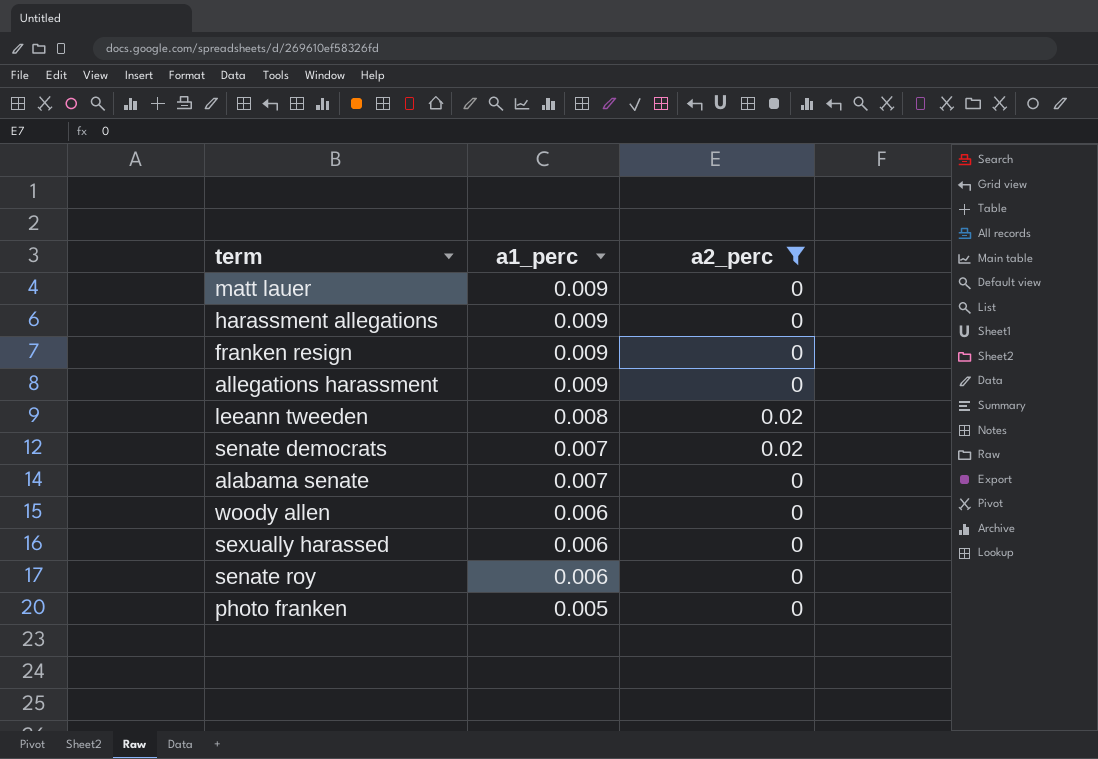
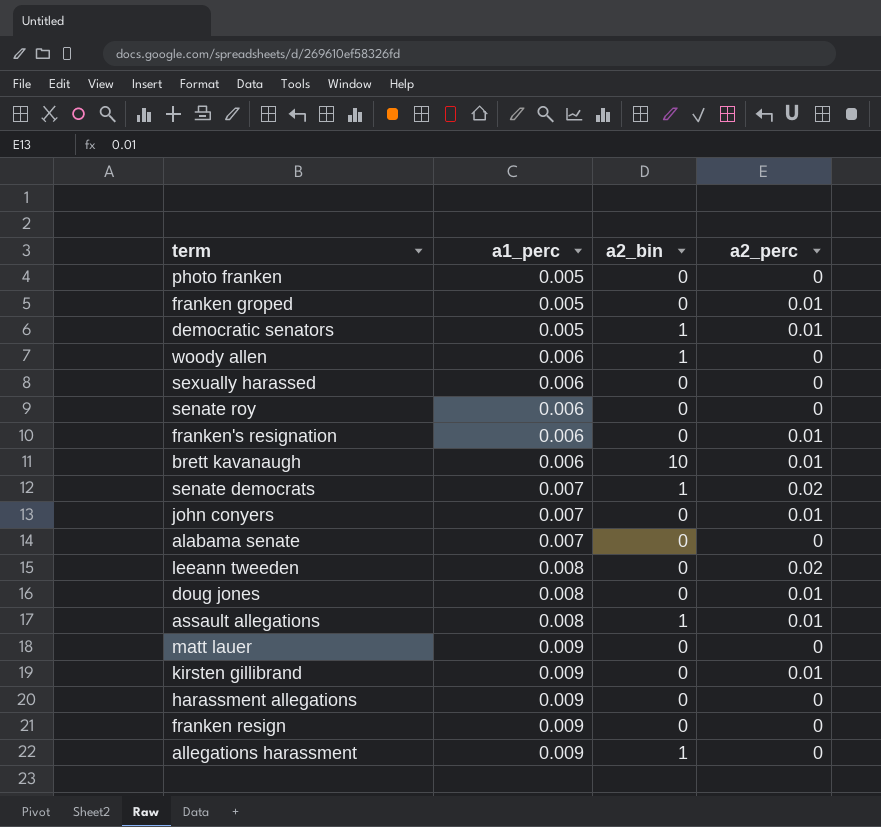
filter: a2_perc != 0.01 -> none
row order: a1_perc descending -> a1_perc ascending
column a2_bin | position: none -> 3

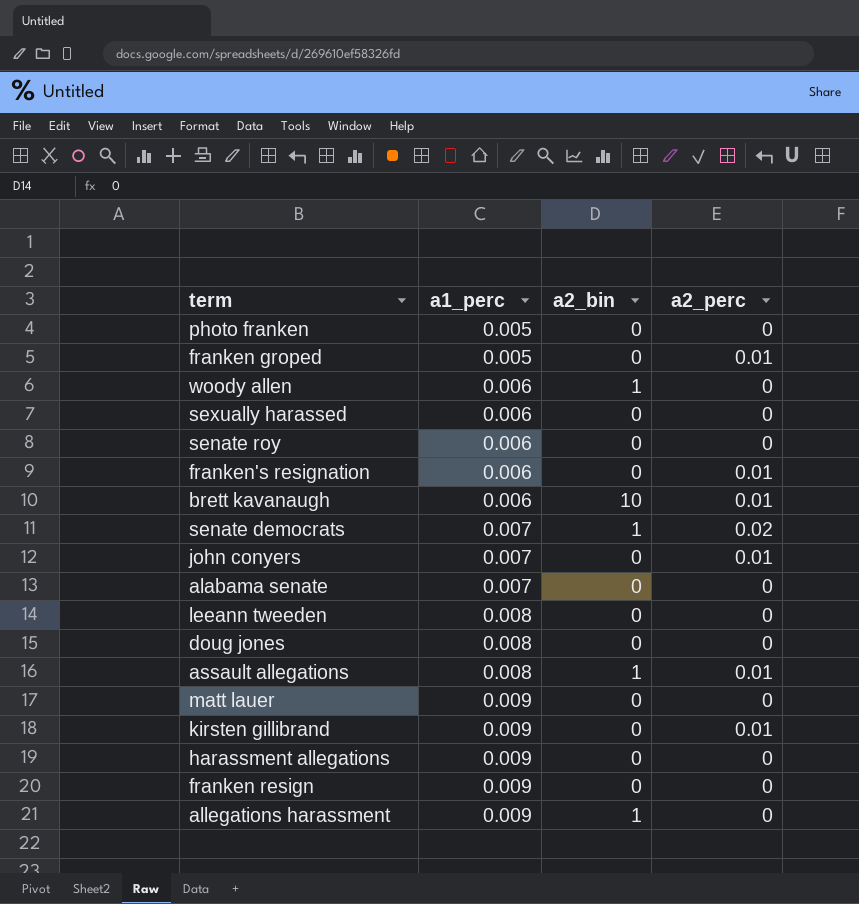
row democratic senators: 0.005 | 1 | 0.01 -> none
leeann tweeden | a2_perc: 0.02 -> 0
doug jones | a2_perc: 0.01 -> 0

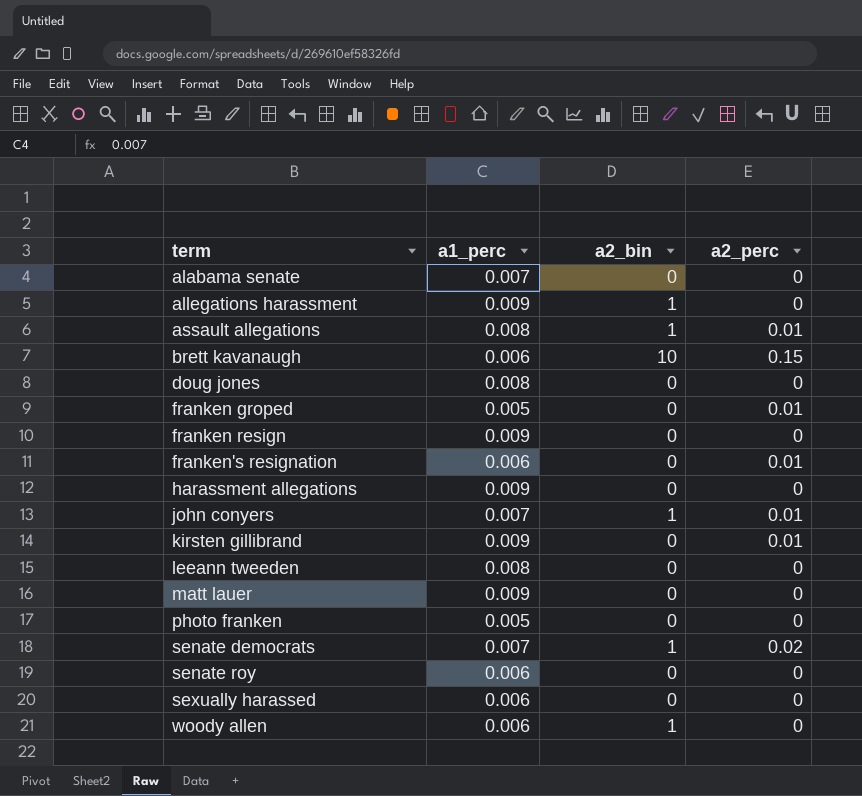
row order: a1_perc ascending -> term ascending
brett kavanaugh | a2_perc: 0.01 -> 0.15
john conyers | a2_bin: 0 -> 1

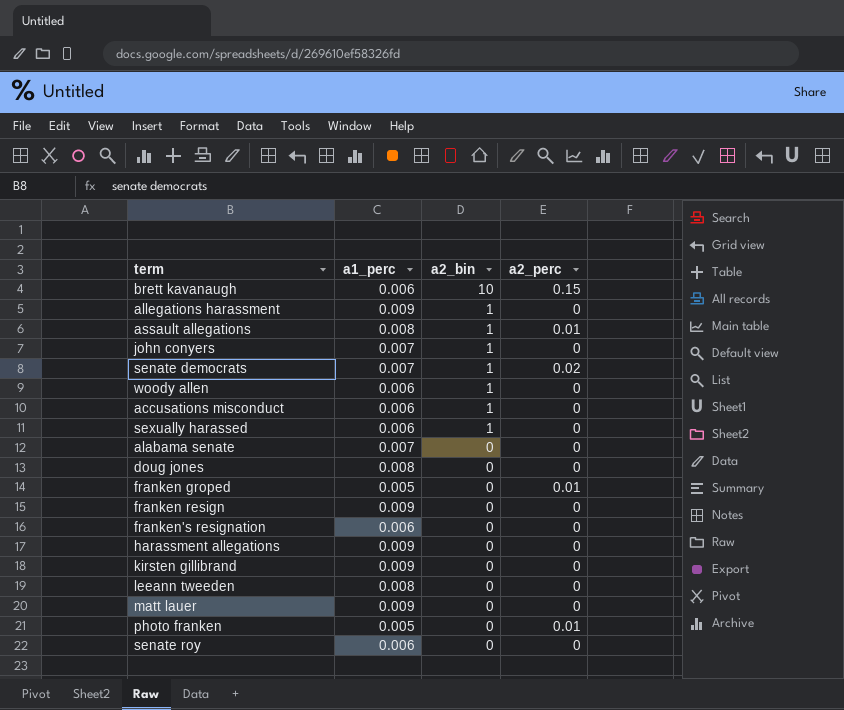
row order: term ascending -> a2_bin descending
john conyers | a2_perc: 0.01 -> 0
row accusations misconduct: none -> 0.006 | 1 | 0
sexually harassed | a2_bin: 0 -> 1
franken's resignation | a2_perc: 0.01 -> 0
kirsten gillibrand | a2_perc: 0.01 -> 0
photo franken | a2_perc: 0 -> 0.01

